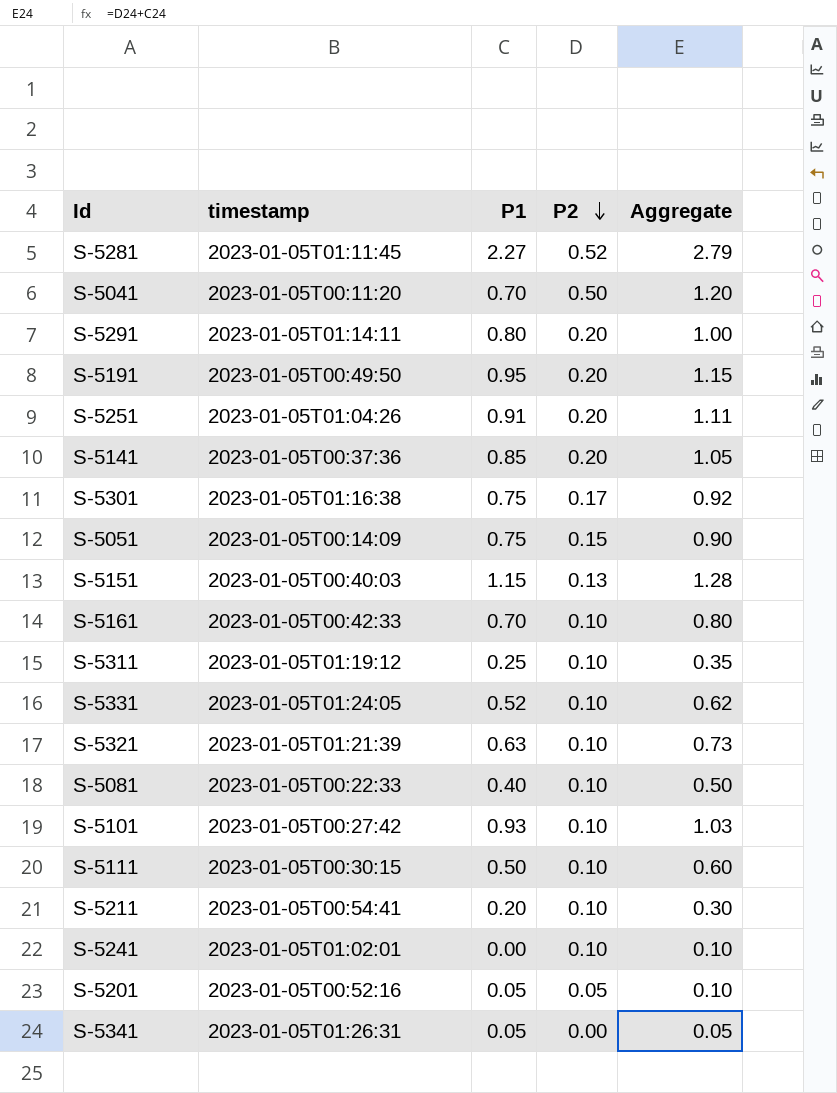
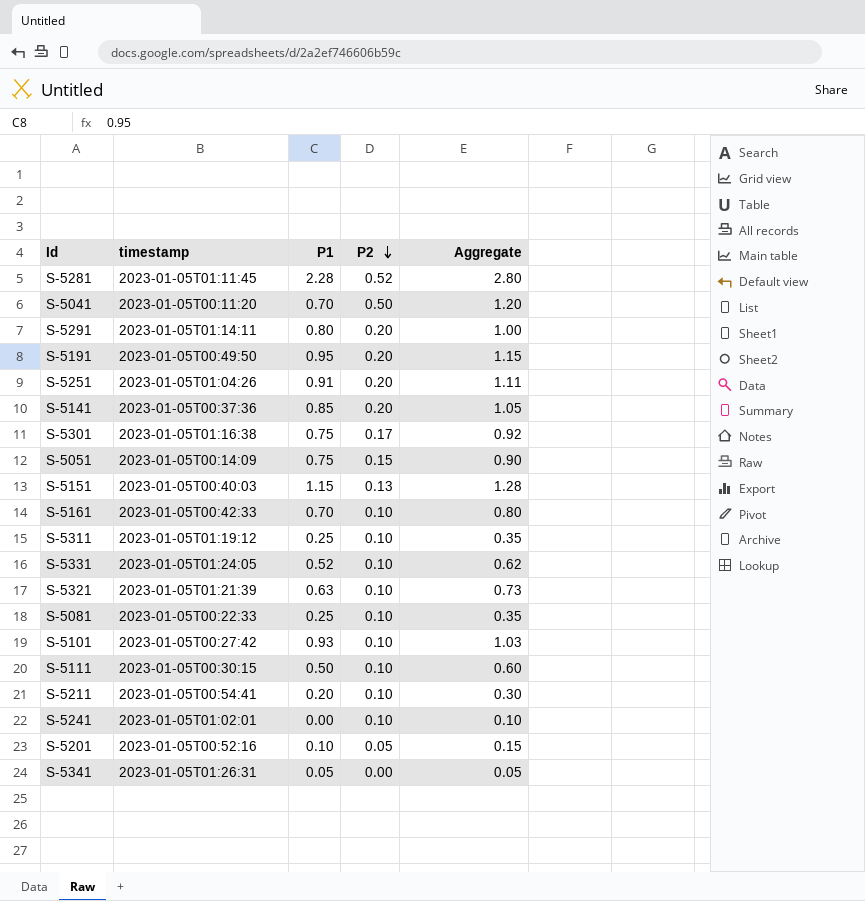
S-5281 | P1: 2.27 -> 2.28
S-5281 | Aggregate: 2.79 -> 2.80
S-5081 | P1: 0.40 -> 0.25
S-5081 | Aggregate: 0.50 -> 0.35
S-5201 | P1: 0.05 -> 0.10
S-5201 | Aggregate: 0.10 -> 0.15

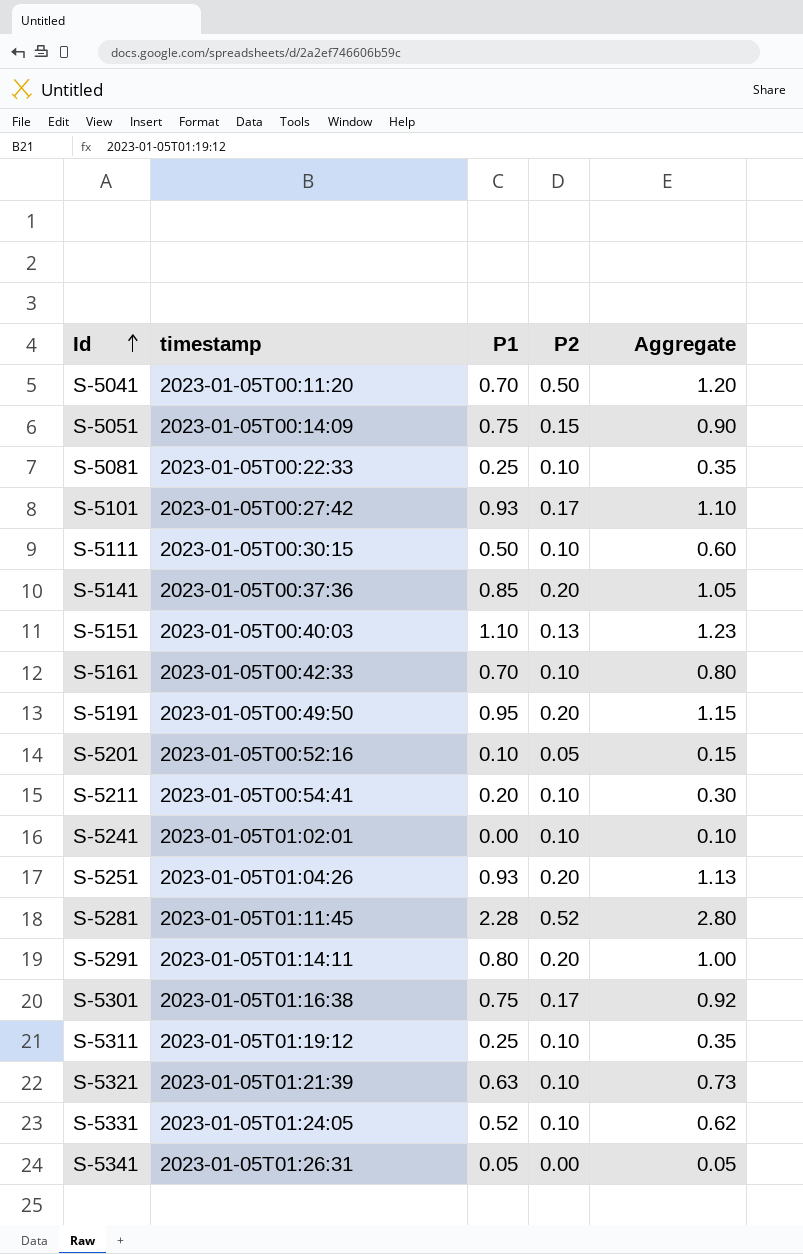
row order: P2 descending -> Id ascending
S-5101 | P2: 0.10 -> 0.17
S-5101 | Aggregate: 1.03 -> 1.10
S-5151 | P1: 1.15 -> 1.10
S-5151 | Aggregate: 1.28 -> 1.23
S-5251 | P1: 0.91 -> 0.93
S-5251 | Aggregate: 1.11 -> 1.13

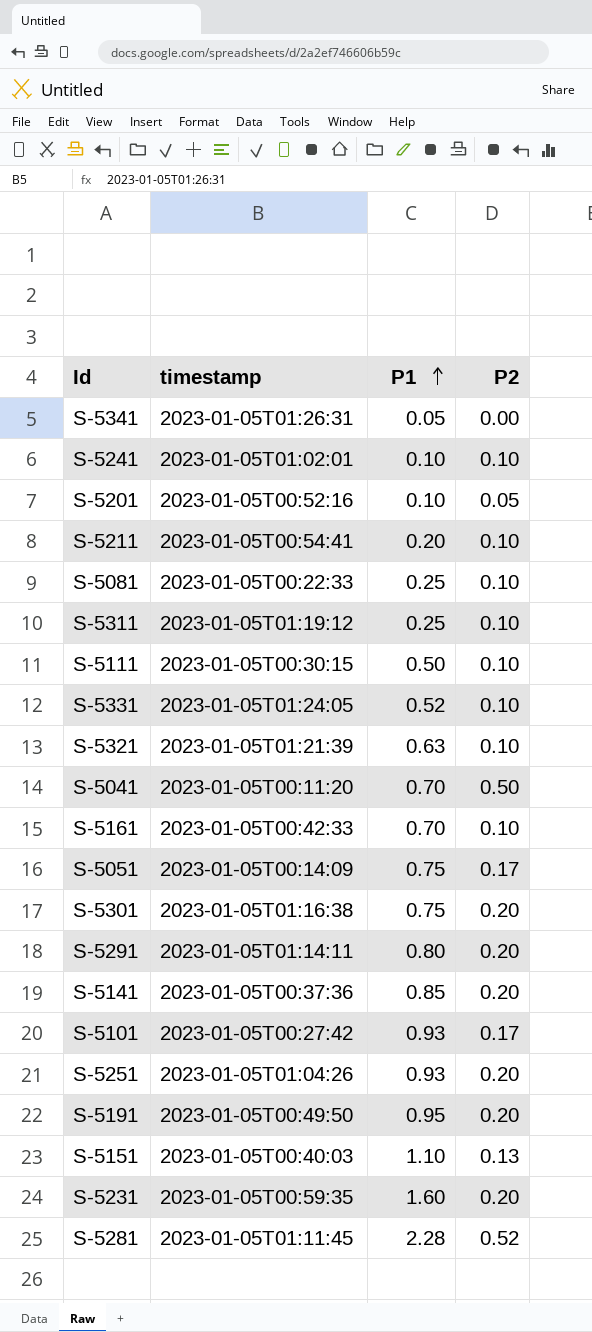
row order: Id ascending -> P1 ascending
column Aggregate | formula: [P1] + [P2] -> none
S-5241 | P1: 0.00 -> 0.10
S-5051 | P2: 0.15 -> 0.17
S-5301 | P2: 0.17 -> 0.20
row S-5231: none -> 2023-01-05T00:59:35 | 1.60 | 0.20

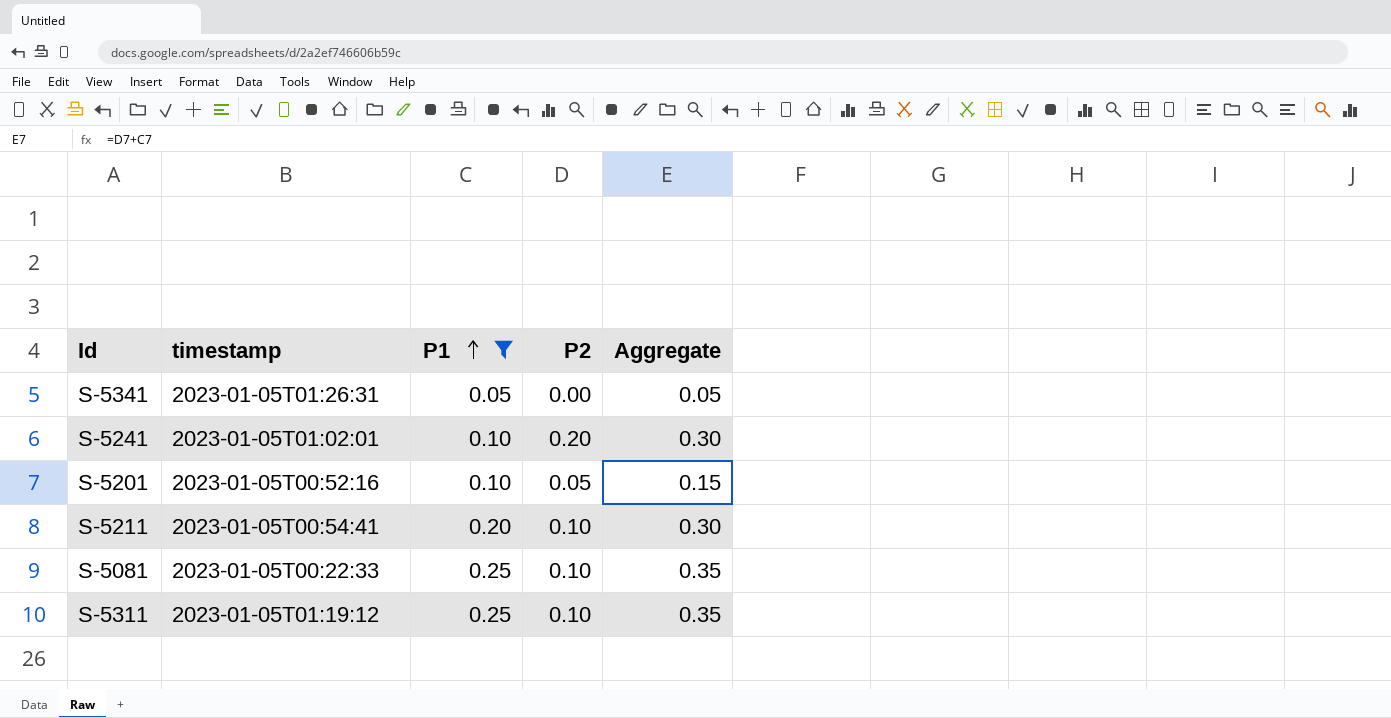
filter: none -> P1 <= 0.25
column Aggregate | formula: none -> [P1] + [P2]
S-5241 | P2: 0.10 -> 0.20

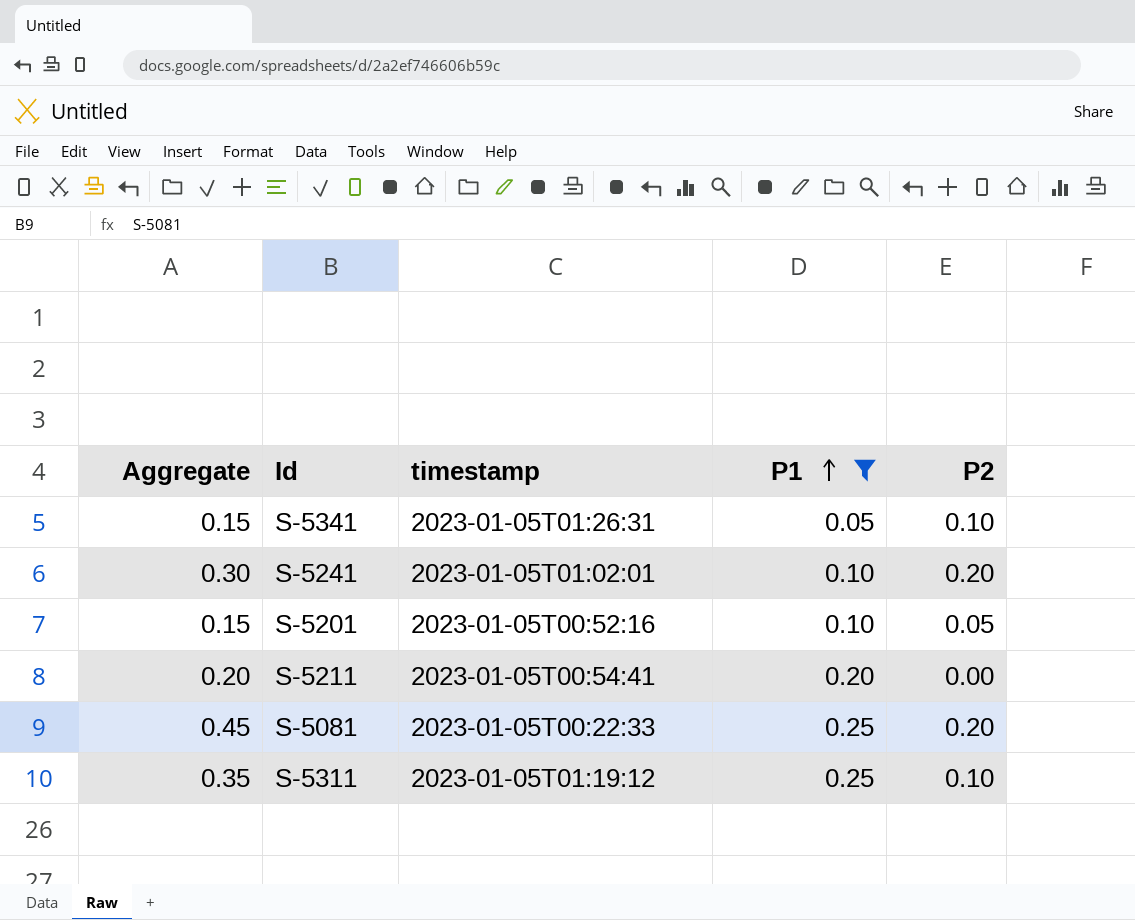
column Aggregate | position: 5 -> 1
S-5341 | Aggregate: 0.05 -> 0.15
S-5341 | P2: 0.00 -> 0.10
S-5211 | Aggregate: 0.30 -> 0.20
S-5211 | P2: 0.10 -> 0.00
S-5081 | Aggregate: 0.35 -> 0.45
S-5081 | P2: 0.10 -> 0.20

